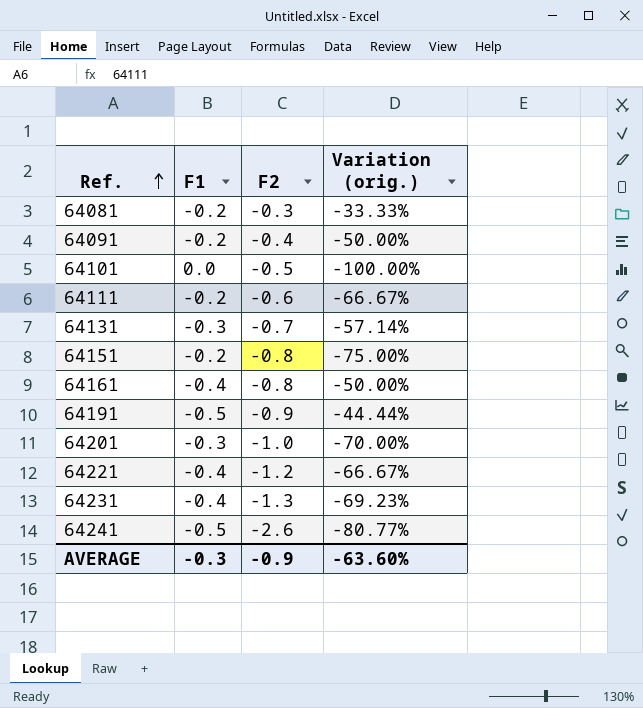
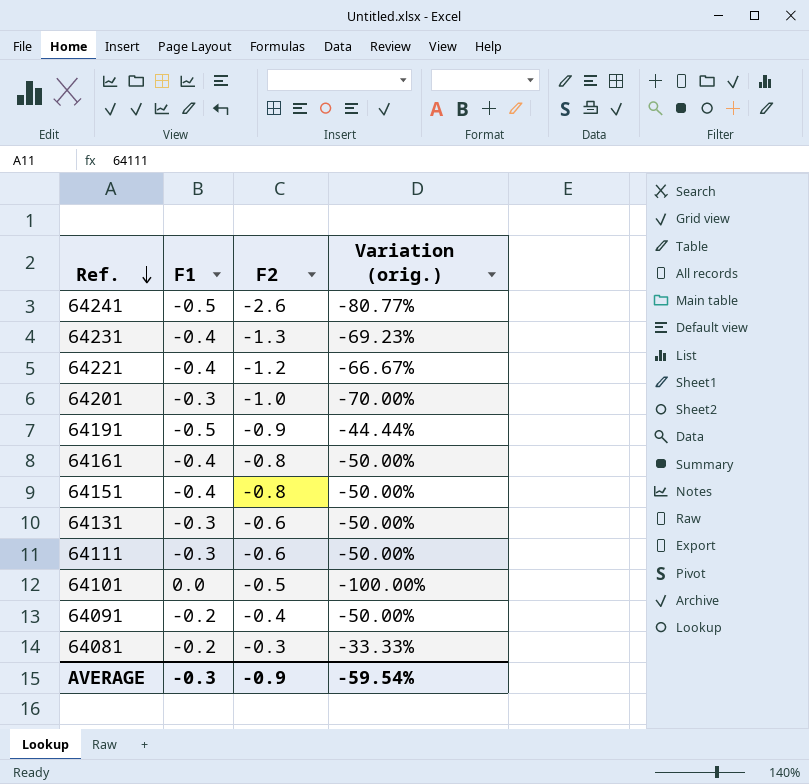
row order: Ref. ascending -> Ref. descending
64151 | F1: -0.2 -> -0.4
64151 | Variation (orig.): -75.00% -> -50.00%
64131 | F2: -0.7 -> -0.6
64131 | Variation (orig.): -57.14% -> -50.00%
64111 | F1: -0.2 -> -0.3
64111 | Variation (orig.): -66.67% -> -50.00%
AVERAGE | Variation (orig.): -63.60% -> -59.54%

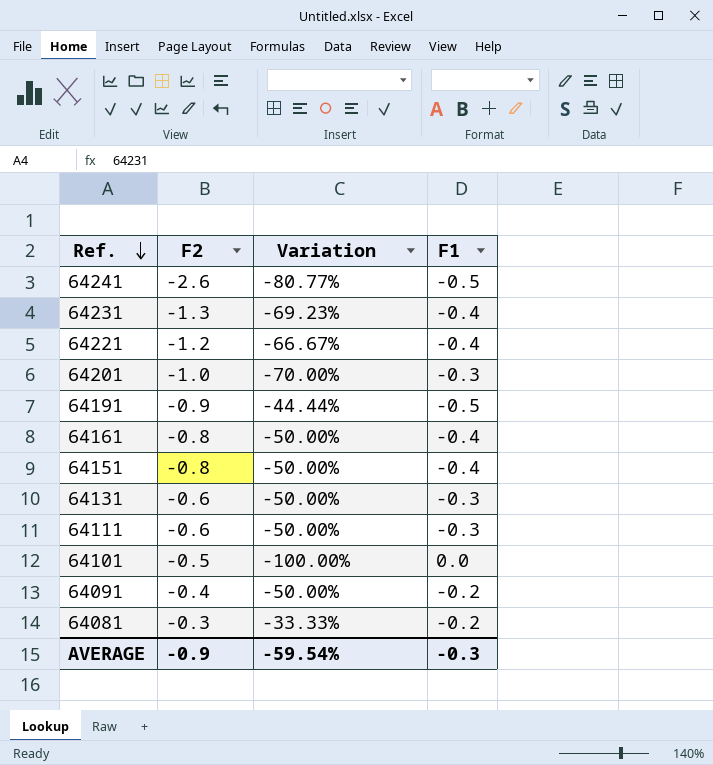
column name: Variation (orig.) -> Variation
column F1 | position: 2 -> 4

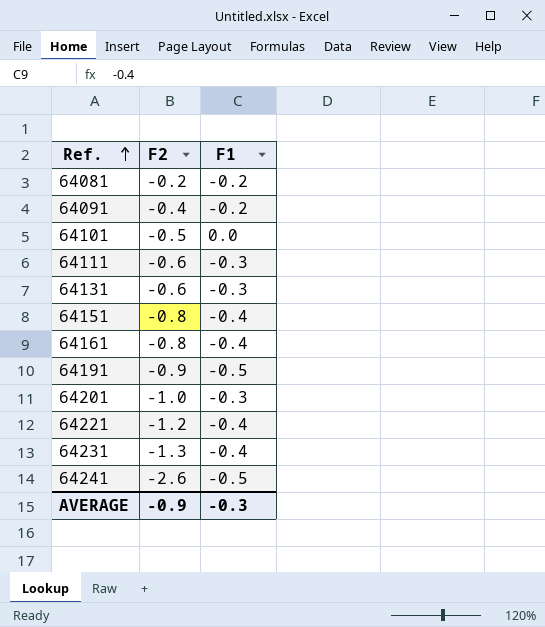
row order: Ref. descending -> Ref. ascending
column Variation | formula: ([F1] - [F2]) / [F2] -> none
64081 | F2: -0.3 -> -0.2

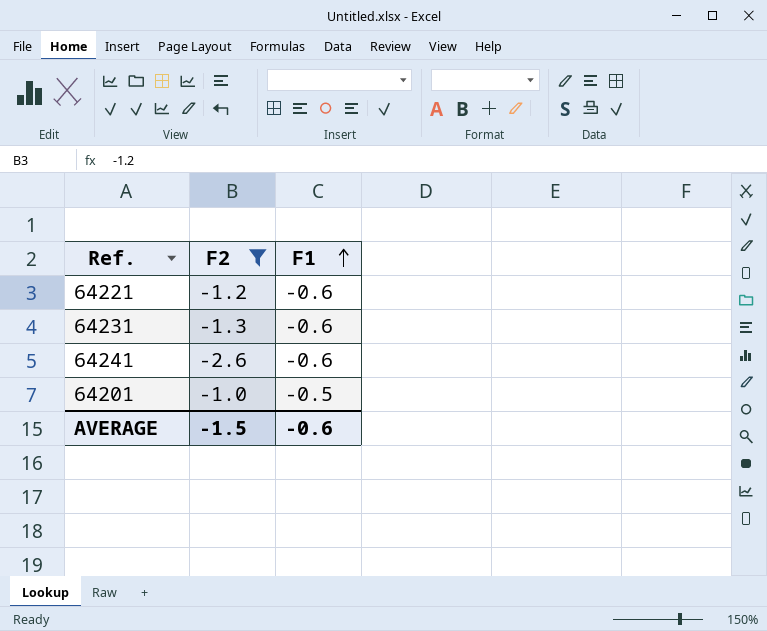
filter: none -> F2 <= -1.0
row order: Ref. ascending -> F1 ascending
64221 | F1: -0.4 -> -0.6
64231 | F1: -0.4 -> -0.6
64241 | F1: -0.5 -> -0.6
64201 | F1: -0.3 -> -0.5
AVERAGE | F2: -0.9 -> -1.5
AVERAGE | F1: -0.3 -> -0.6

